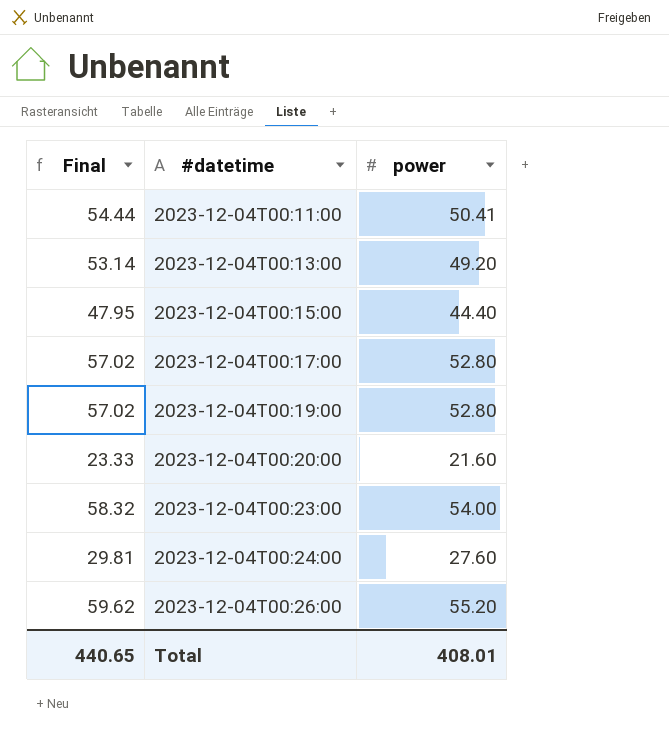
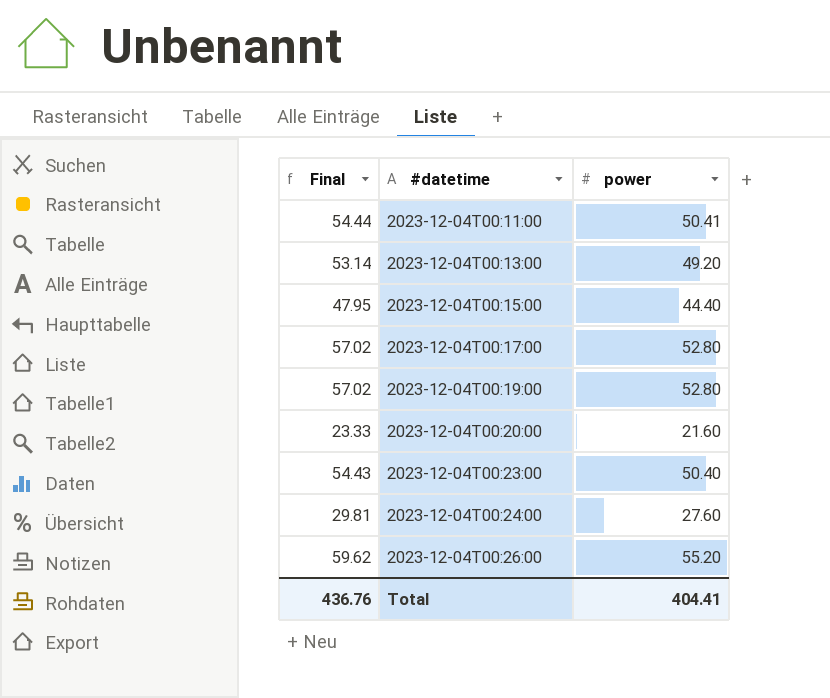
2023-12-04T00:23:00 | Final: 58.32 -> 54.43
2023-12-04T00:23:00 | power: 54.00 -> 50.40
Total | Final: 440.65 -> 436.76
Total | power: 408.01 -> 404.41

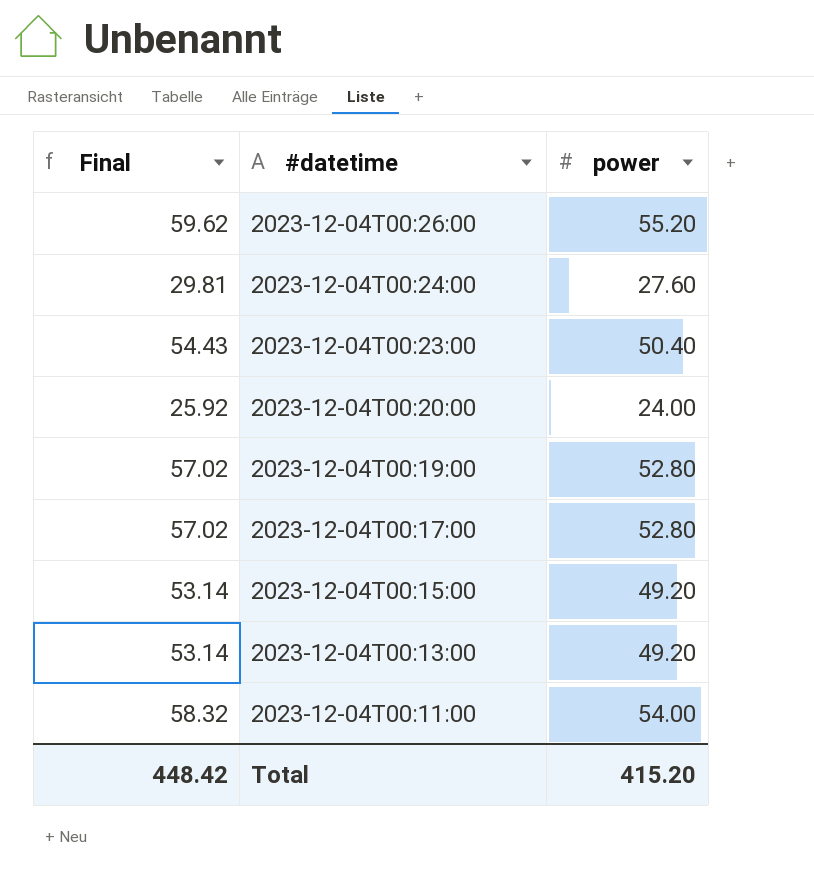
row order: #datetime ascending -> #datetime descending
2023-12-04T00:20:00 | Final: 23.33 -> 25.92
2023-12-04T00:20:00 | power: 21.60 -> 24.00
2023-12-04T00:15:00 | Final: 47.95 -> 53.14
2023-12-04T00:15:00 | power: 44.40 -> 49.20
2023-12-04T00:11:00 | Final: 54.44 -> 58.32
2023-12-04T00:11:00 | power: 50.41 -> 54.00
Total | Final: 436.76 -> 448.42
Total | power: 404.41 -> 415.20

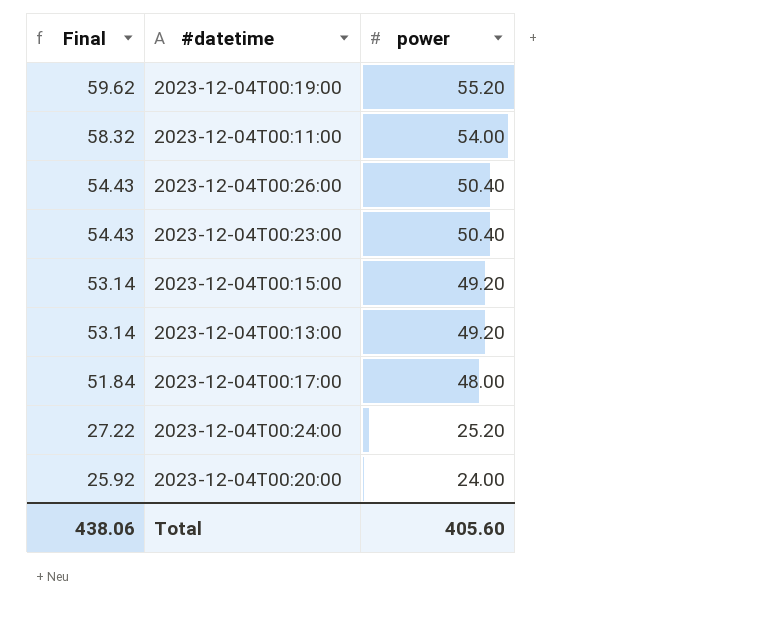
row order: #datetime descending -> Final descending
2023-12-04T00:19:00 | Final: 57.02 -> 59.62
2023-12-04T00:19:00 | power: 52.80 -> 55.20
2023-12-04T00:26:00 | Final: 59.62 -> 54.43
2023-12-04T00:26:00 | power: 55.20 -> 50.40
2023-12-04T00:17:00 | Final: 57.02 -> 51.84
2023-12-04T00:17:00 | power: 52.80 -> 48.00
2023-12-04T00:24:00 | Final: 29.81 -> 27.22
2023-12-04T00:24:00 | power: 27.60 -> 25.20
Total | Final: 448.42 -> 438.06
Total | power: 415.20 -> 405.60

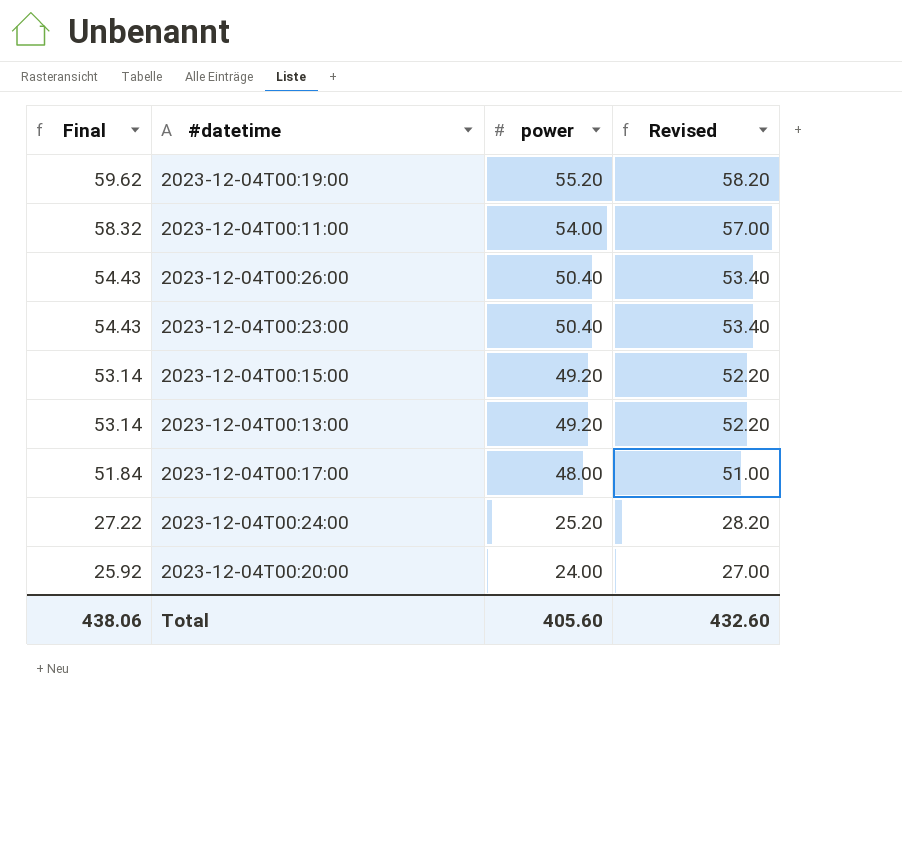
column Revised | formula: none -> [power] + 3

